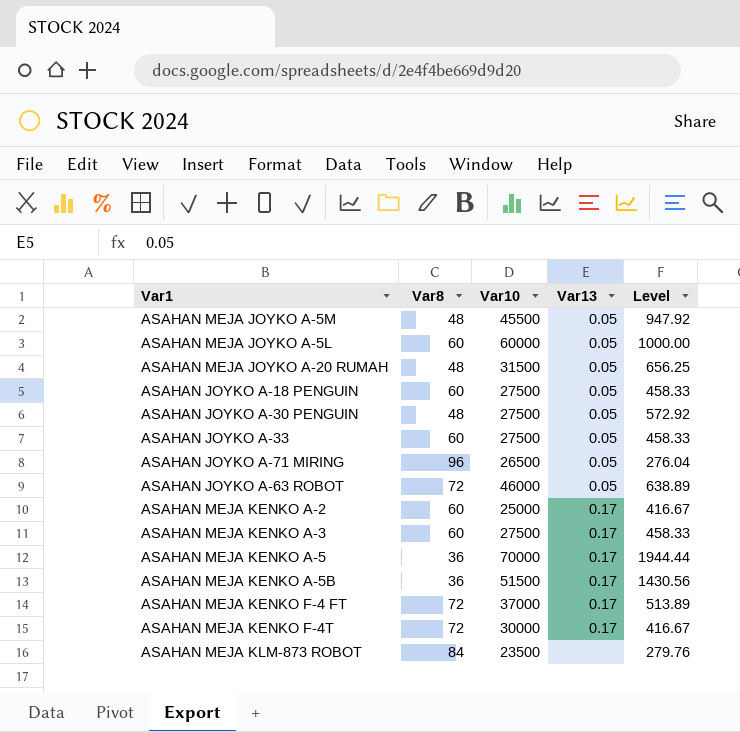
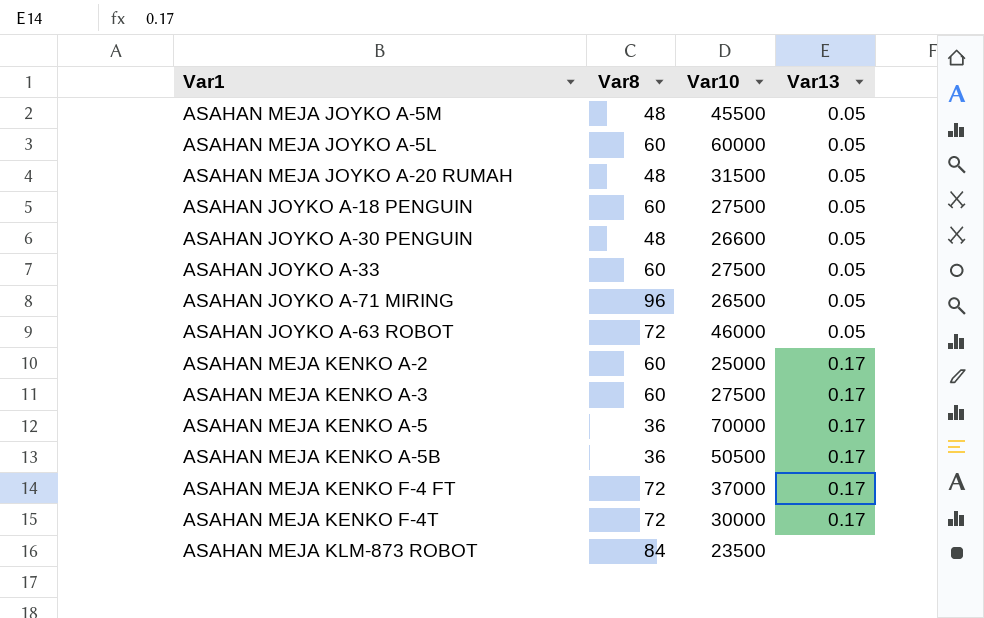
column Level | formula: [Var10] / [Var8] -> none
ASAHAN JOYKO A-30 PENGUIN | Var10: 27500 -> 26600
ASAHAN MEJA KENKO A-5B | Var10: 51500 -> 50500

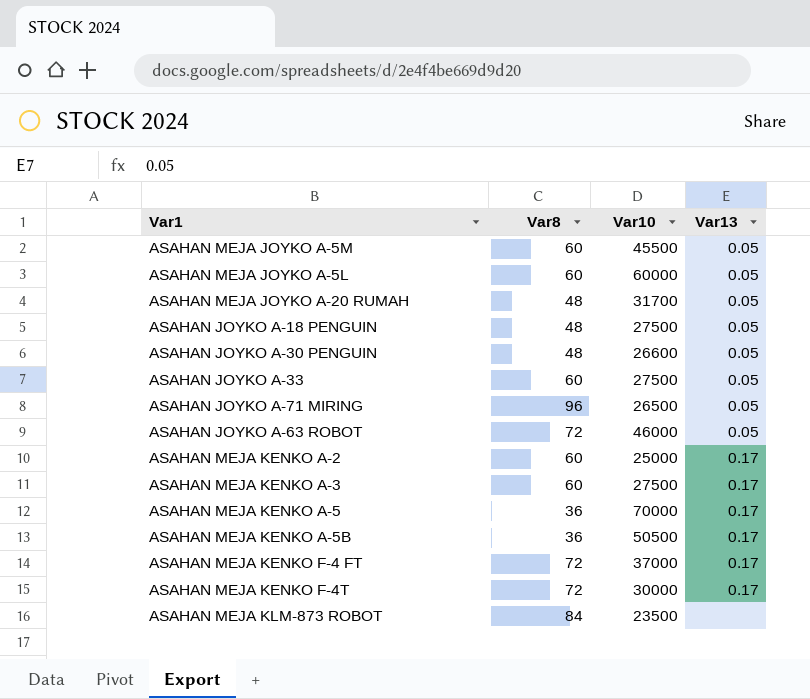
ASAHAN MEJA JOYKO A-5M | Var8: 48 -> 60
ASAHAN MEJA JOYKO A-20 RUMAH | Var10: 31500 -> 31700
ASAHAN JOYKO A-18 PENGUIN | Var8: 60 -> 48

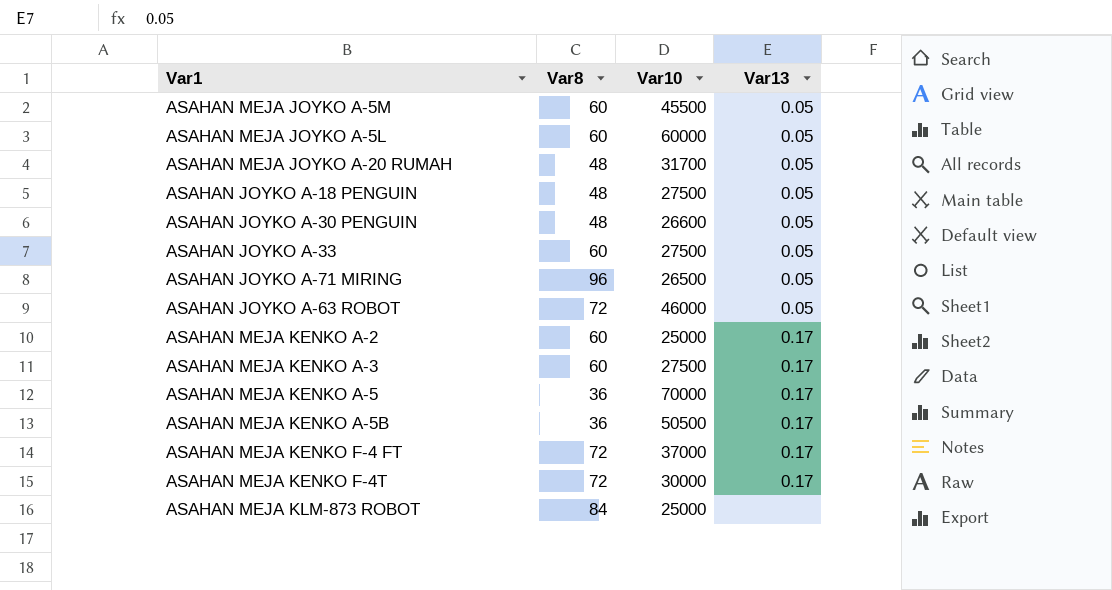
ASAHAN MEJA KLM-873 ROBOT | Var10: 23500 -> 25000

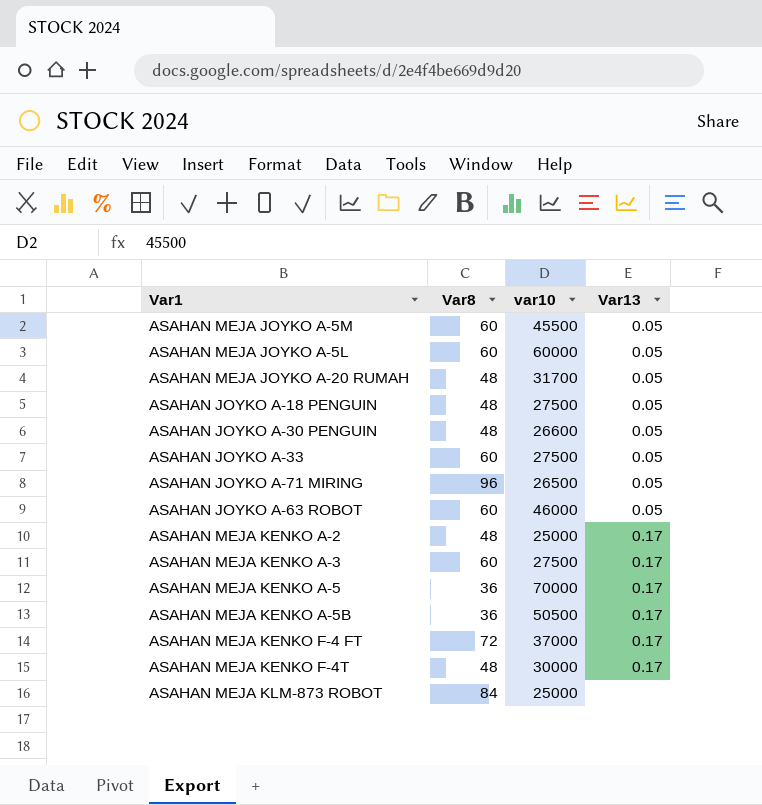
column name: Var10 -> var10
ASAHAN JOYKO A-63 ROBOT | Var8: 72 -> 60
ASAHAN MEJA KENKO A-2 | Var8: 60 -> 48
ASAHAN MEJA KENKO F-4T | Var8: 72 -> 48

